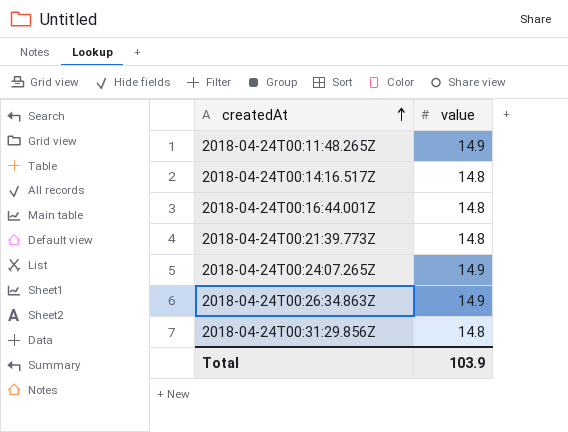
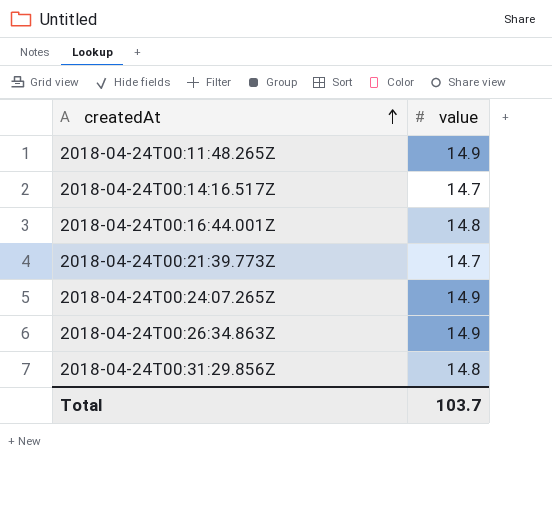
2018-04-24T00:14:16.517Z | value: 14.8 -> 14.7
2018-04-24T00:21:39.773Z | value: 14.8 -> 14.7
Total | value: 103.9 -> 103.7

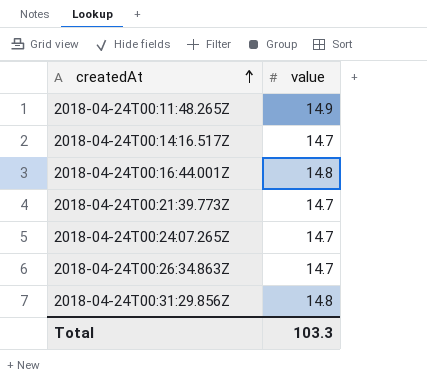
2018-04-24T00:24:07.265Z | value: 14.9 -> 14.7
2018-04-24T00:26:34.863Z | value: 14.9 -> 14.7
Total | value: 103.7 -> 103.3

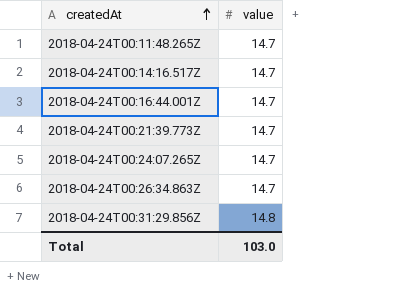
2018-04-24T00:11:48.265Z | value: 14.9 -> 14.7
2018-04-24T00:16:44.001Z | value: 14.8 -> 14.7
Total | value: 103.3 -> 103.0

